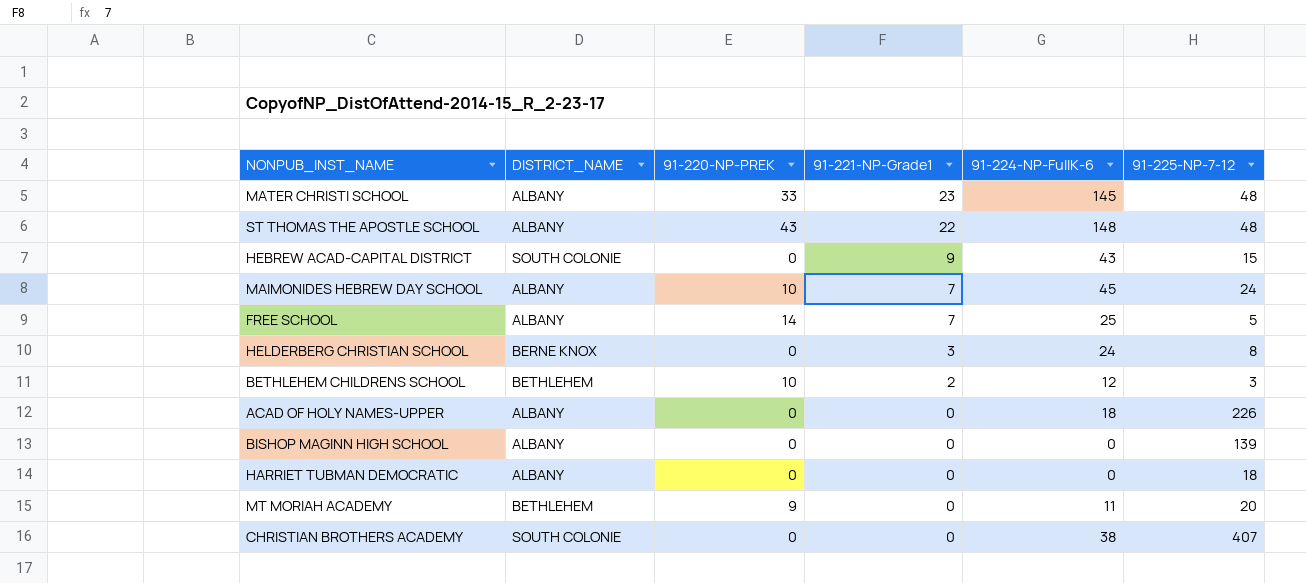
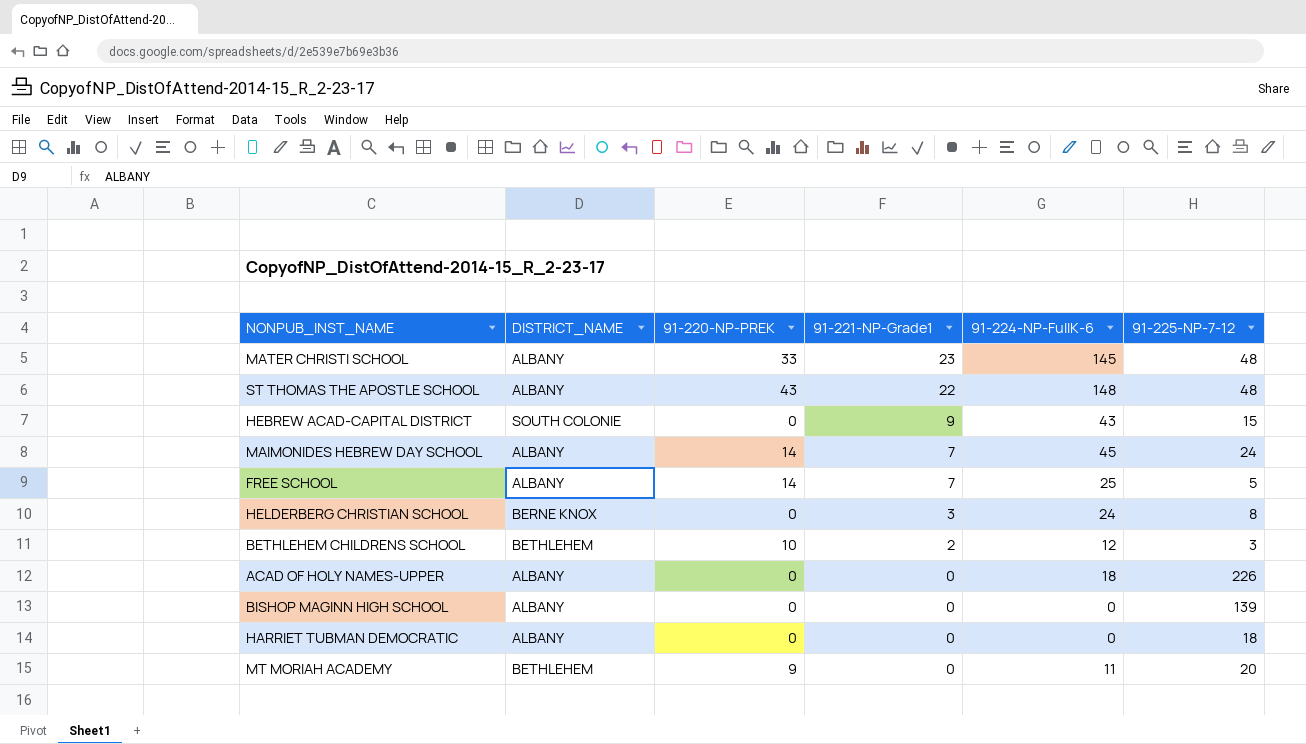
row CHRISTIAN BROTHERS ACADEMY: SOUTH COLONIE | 0 | 0 | 38 | 407 -> none
MAIMONIDES HEBREW DAY SCHOOL | 91-220-NP-PREK: 10 -> 14

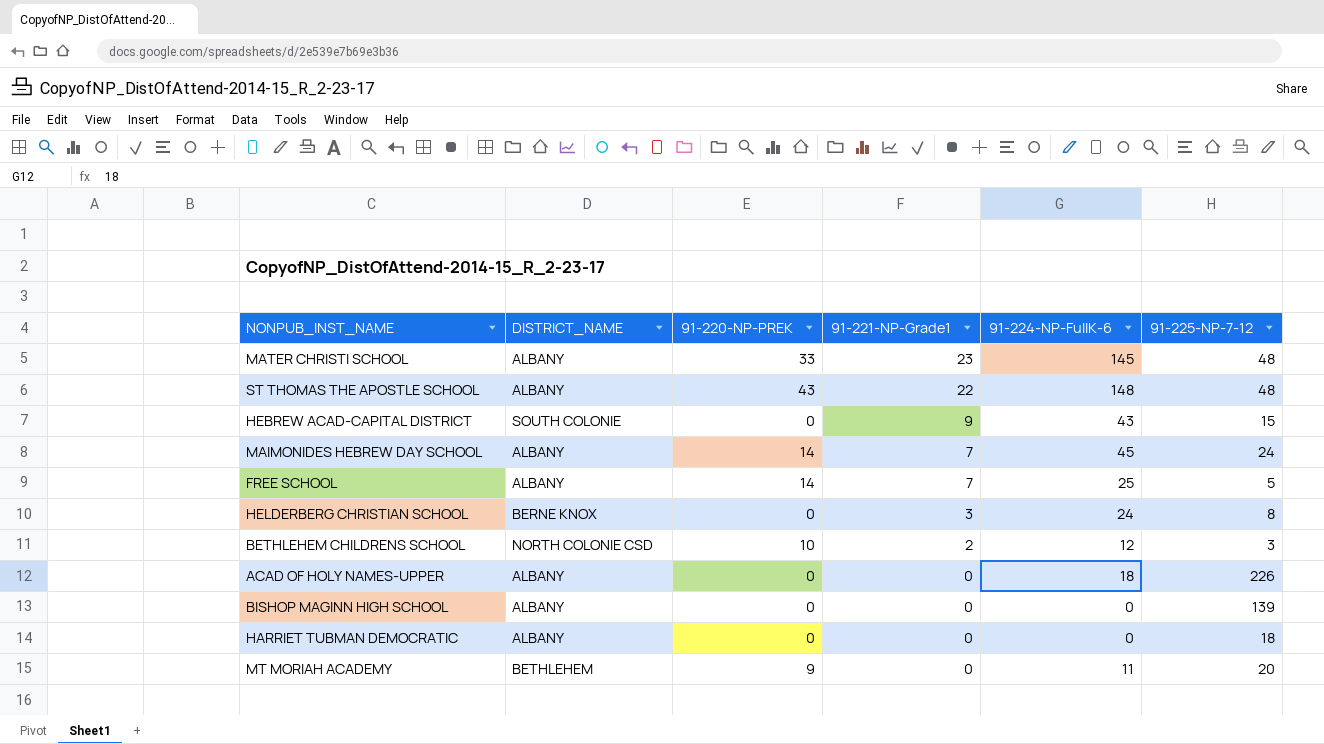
BETHLEHEM CHILDRENS SCHOOL | DISTRICT_NAME: BETHLEHEM -> NORTH COLONIE CSD

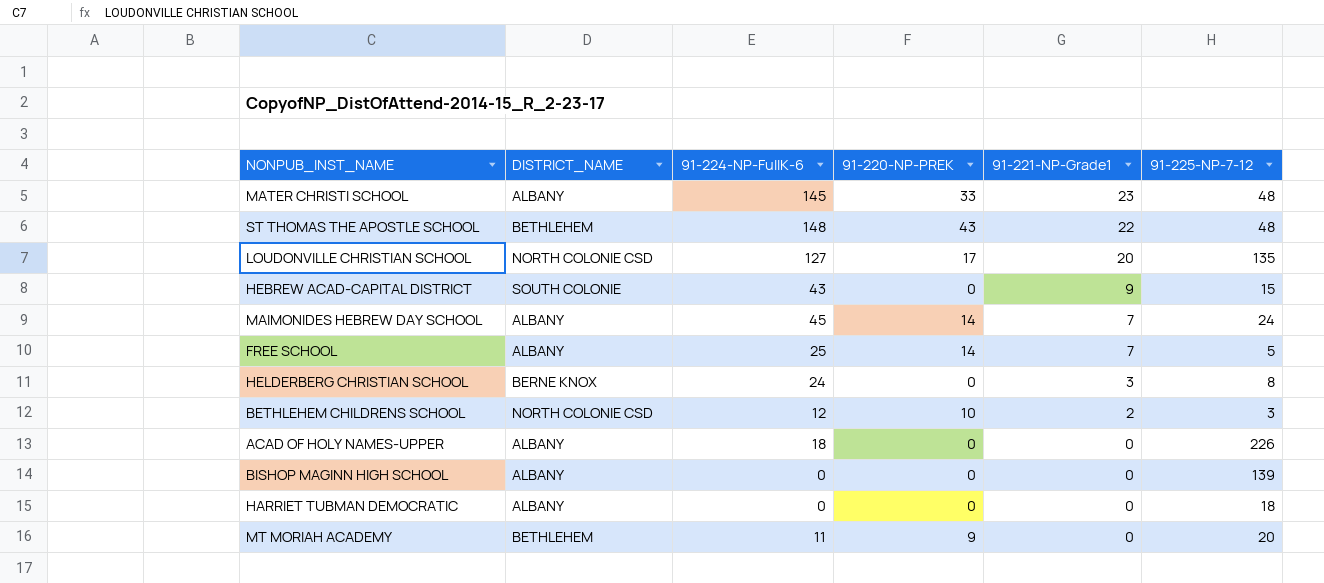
column 91-224-NP-FullK-6 | position: 5 -> 3
ST THOMAS THE APOSTLE SCHOOL | DISTRICT_NAME: ALBANY -> BETHLEHEM
row LOUDONVILLE CHRISTIAN SCHOOL: none -> NORTH COLONIE CSD | 127 | 17 | 20 | 135

